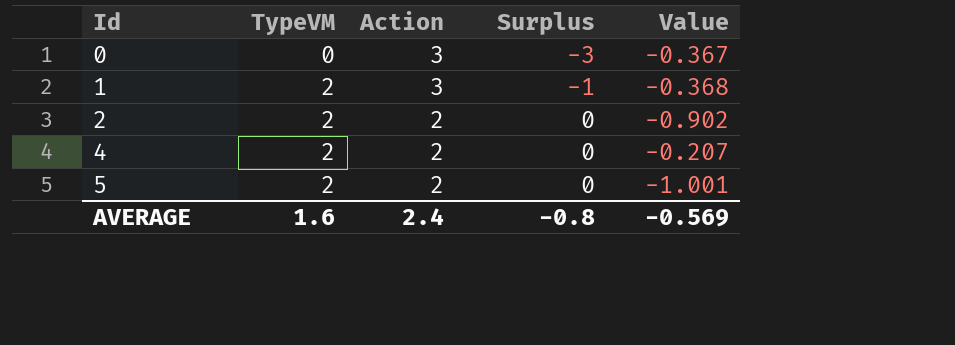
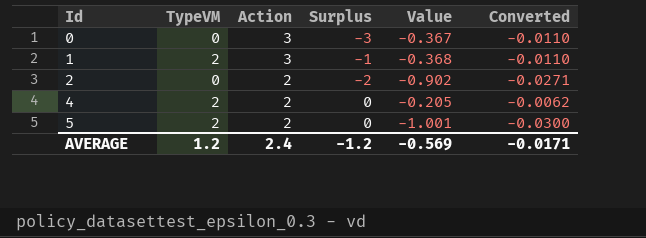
column Converted | formula: none -> [Value] * 0.03
2 | TypeVM: 2 -> 0
2 | Surplus: 0 -> -2
4 | Value: -0.207 -> -0.205
AVERAGE | TypeVM: 1.6 -> 1.2
AVERAGE | Surplus: -0.8 -> -1.2

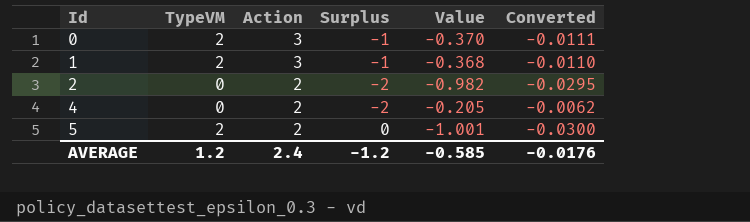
0 | TypeVM: 0 -> 2
0 | Surplus: -3 -> -1
0 | Value: -0.367 -> -0.370
0 | Converted: -0.0110 -> -0.0111
2 | Value: -0.902 -> -0.982
2 | Converted: -0.0271 -> -0.0295
4 | TypeVM: 2 -> 0
4 | Surplus: 0 -> -2
AVERAGE | Value: -0.569 -> -0.585
AVERAGE | Converted: -0.0171 -> -0.0176

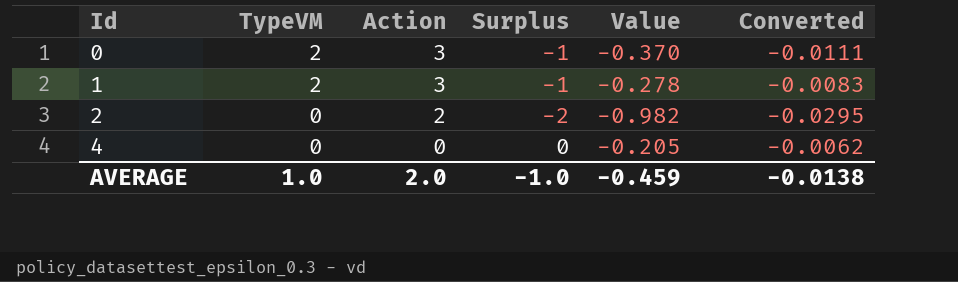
row 5: 2 | 2 | 0 | -1.001 | -0.0300 -> none
1 | Value: -0.368 -> -0.278
1 | Converted: -0.0110 -> -0.0083
4 | Action: 2 -> 0
4 | Surplus: -2 -> 0
AVERAGE | TypeVM: 1.2 -> 1.0
AVERAGE | Action: 2.4 -> 2.0
AVERAGE | Surplus: -1.2 -> -1.0
AVERAGE | Value: -0.585 -> -0.459
AVERAGE | Converted: -0.0176 -> -0.0138

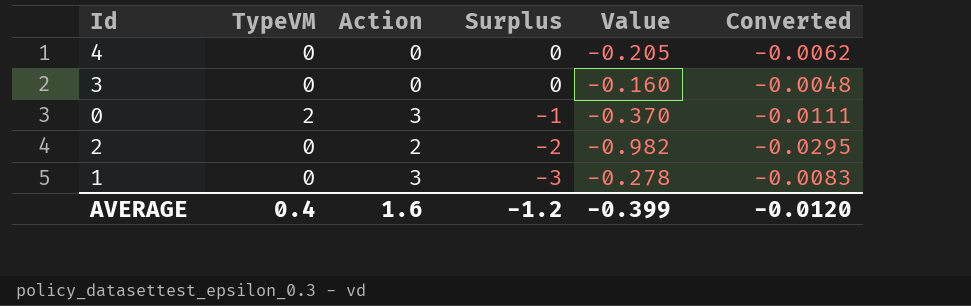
row order: Id ascending -> Surplus descending
row 3: none -> 0 | 0 | 0 | -0.160 | -0.0048
1 | TypeVM: 2 -> 0
1 | Surplus: -1 -> -3
AVERAGE | TypeVM: 1.0 -> 0.4
AVERAGE | Action: 2.0 -> 1.6
AVERAGE | Surplus: -1.0 -> -1.2
AVERAGE | Value: -0.459 -> -0.399
AVERAGE | Converted: -0.0138 -> -0.0120

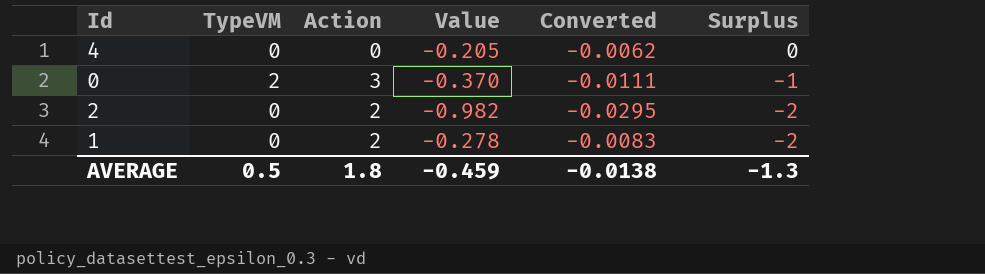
column Surplus | position: 4 -> 6
row 3: 0 | 0 | 0 | -0.160 | -0.0048 -> none
1 | Action: 3 -> 2
1 | Surplus: -3 -> -2
AVERAGE | TypeVM: 0.4 -> 0.5
AVERAGE | Action: 1.6 -> 1.8
AVERAGE | Value: -0.399 -> -0.459
AVERAGE | Converted: -0.0120 -> -0.0138
AVERAGE | Surplus: -1.2 -> -1.3

